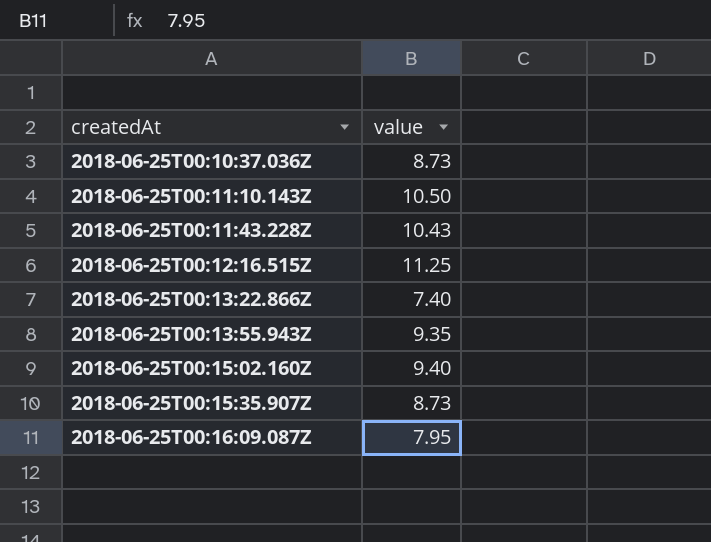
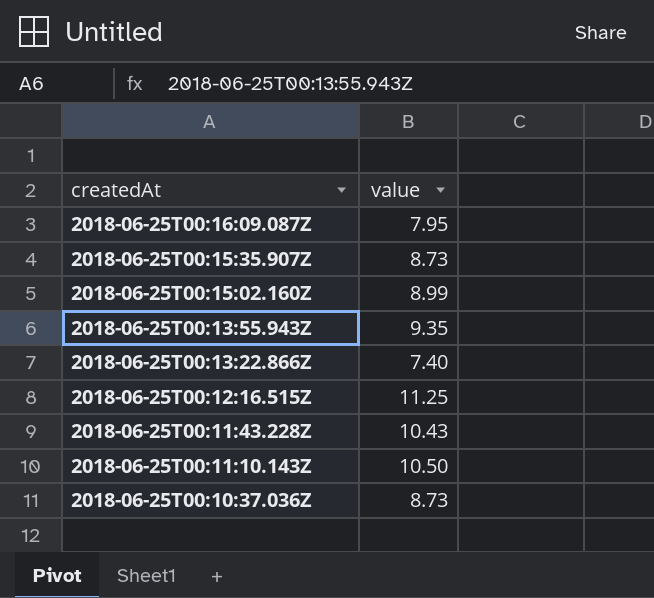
row order: createdAt ascending -> createdAt descending
2018-06-25T00:15:02.160Z | value: 9.40 -> 8.99

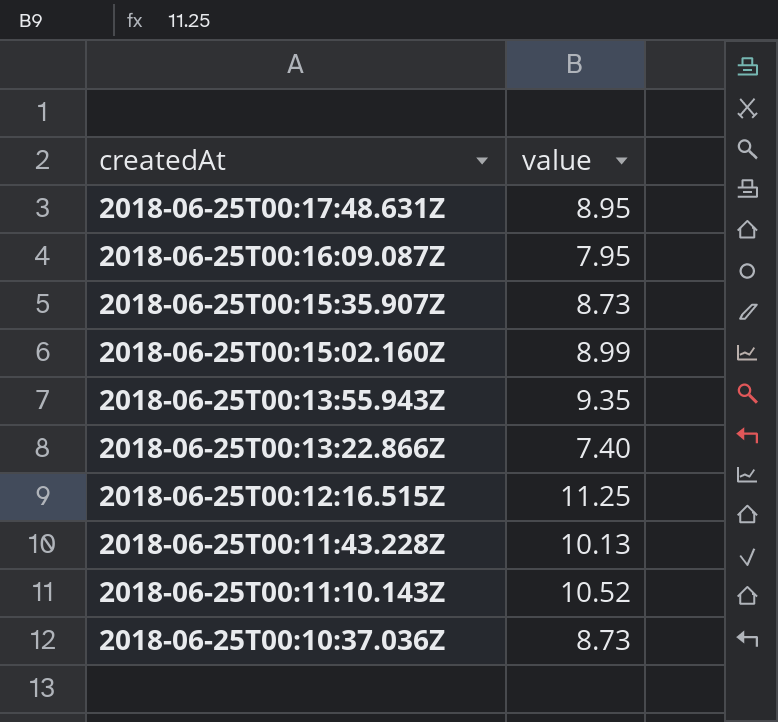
row 2018-06-25T00:17:48.631Z: none -> 8.95
2018-06-25T00:11:43.228Z | value: 10.43 -> 10.13
2018-06-25T00:11:10.143Z | value: 10.50 -> 10.52

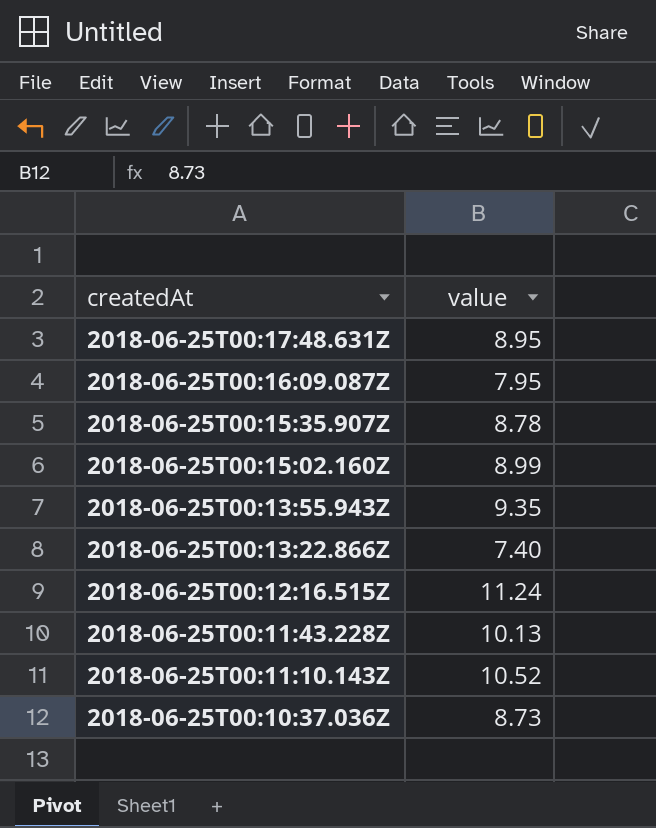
2018-06-25T00:15:35.907Z | value: 8.73 -> 8.78
2018-06-25T00:12:16.515Z | value: 11.25 -> 11.24

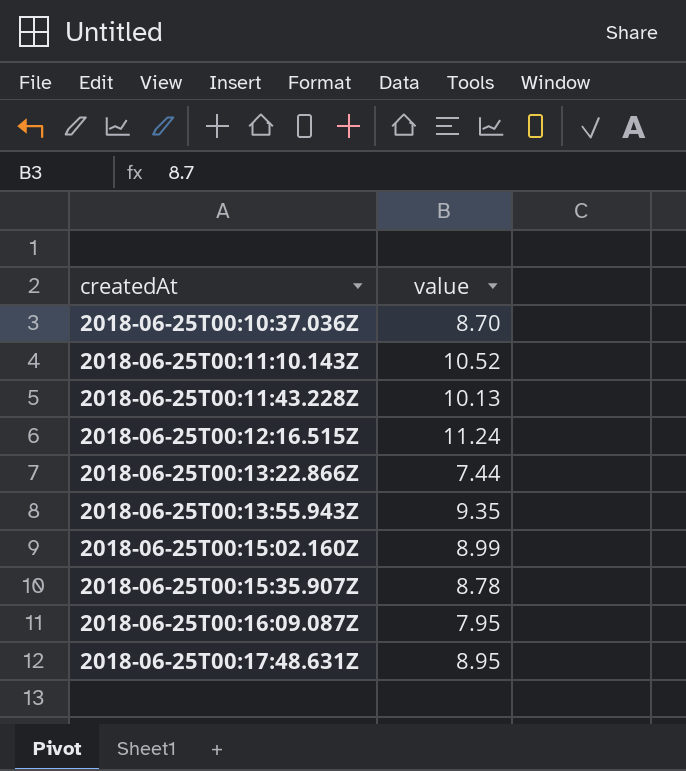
row order: createdAt descending -> createdAt ascending
2018-06-25T00:10:37.036Z | value: 8.73 -> 8.70
2018-06-25T00:13:22.866Z | value: 7.40 -> 7.44

